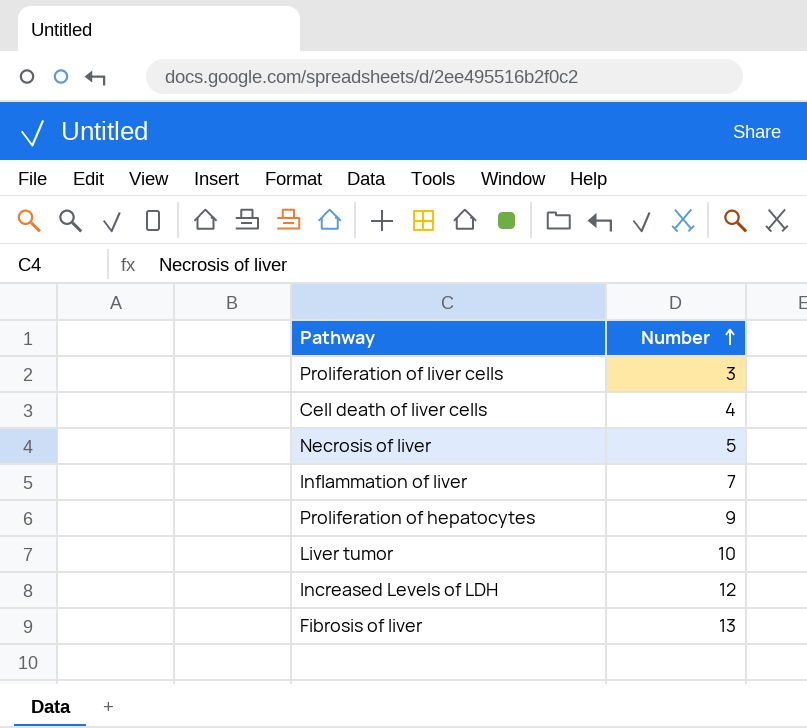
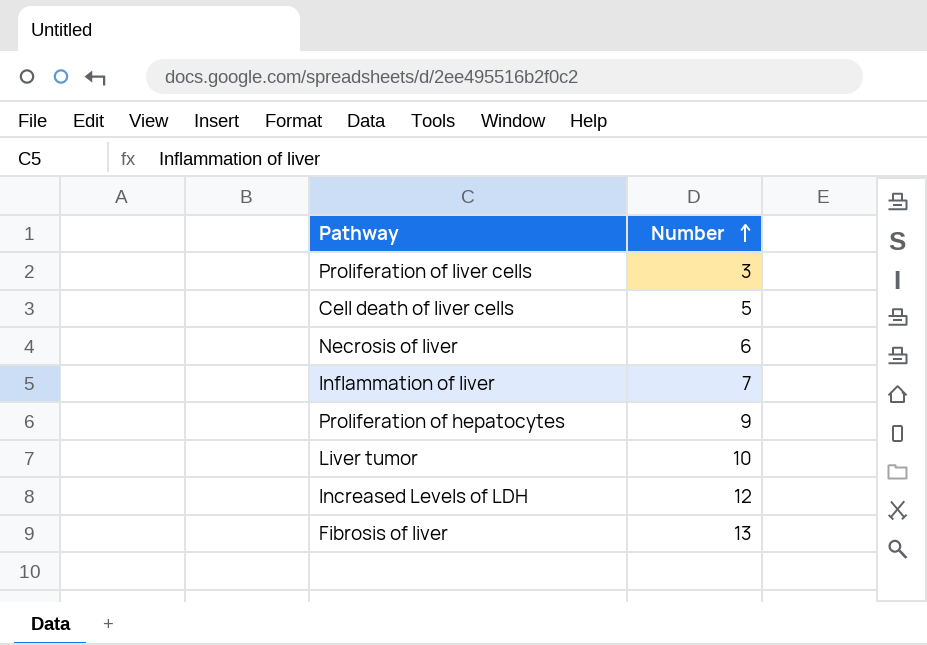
Cell death of liver cells | Number: 4 -> 5
Necrosis of liver | Number: 5 -> 6

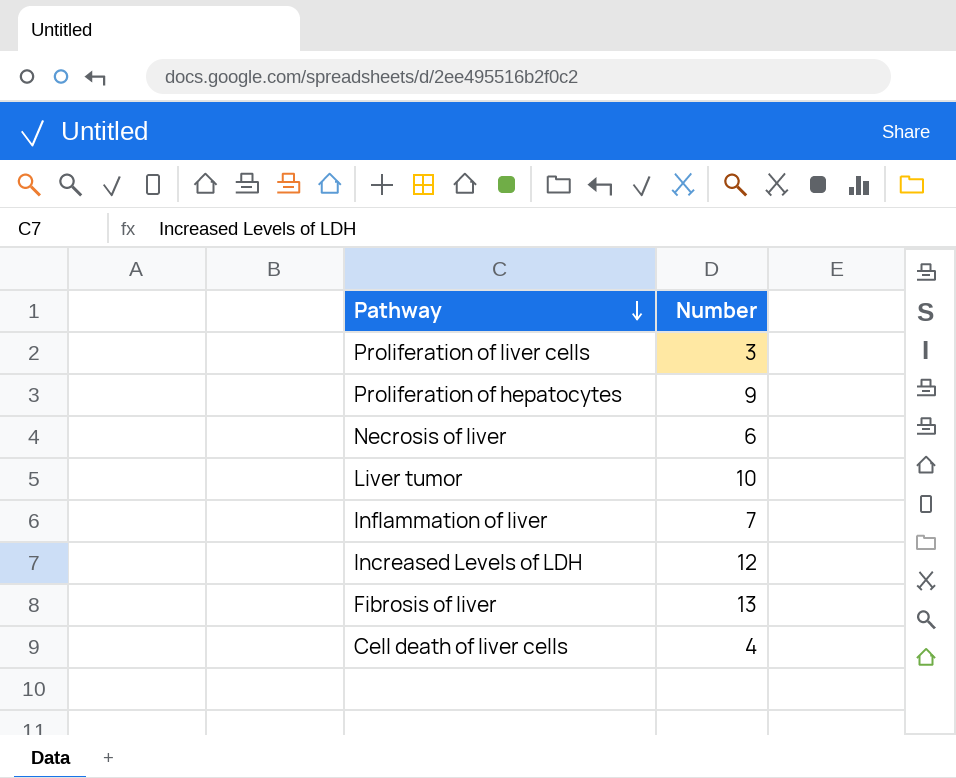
row order: Number ascending -> Pathway descending
Cell death of liver cells | Number: 5 -> 4

